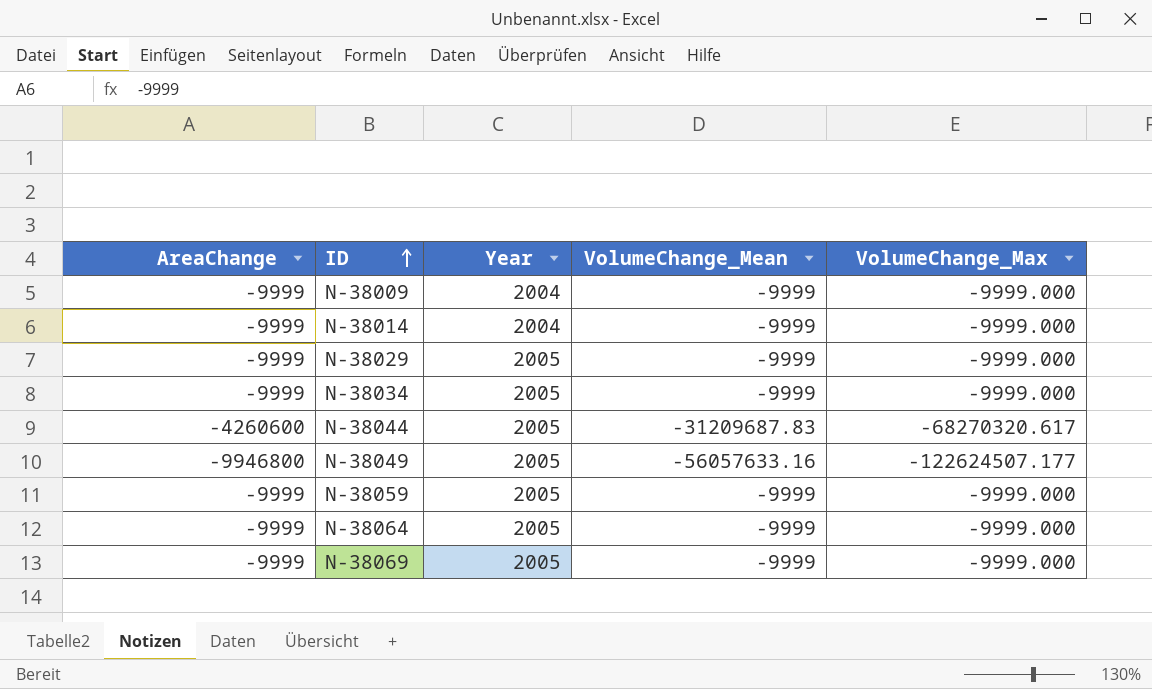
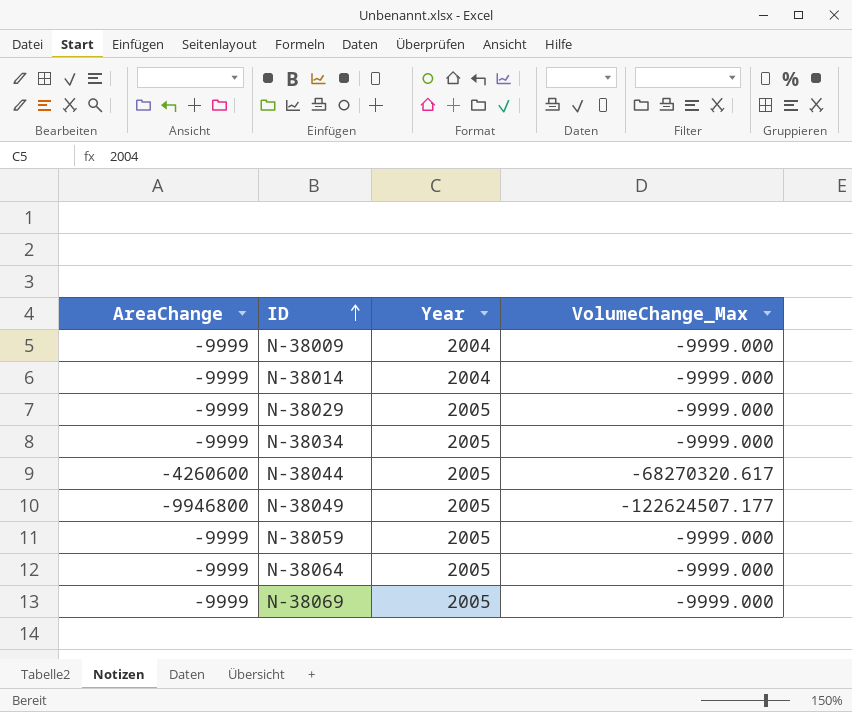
column VolumeChange_Mean | position: 4 -> none

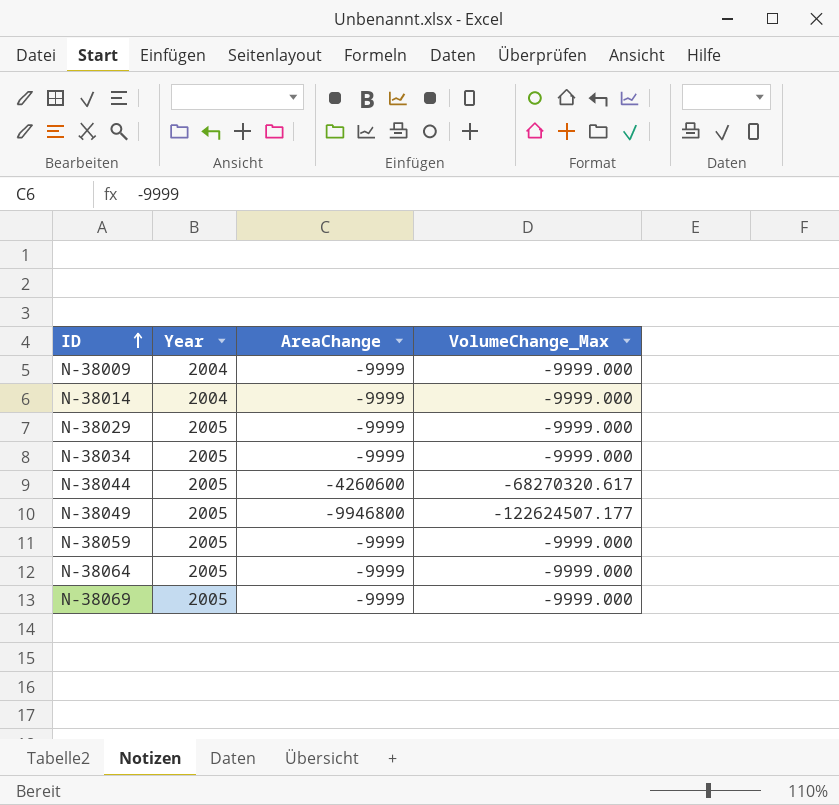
column AreaChange | position: 1 -> 3

